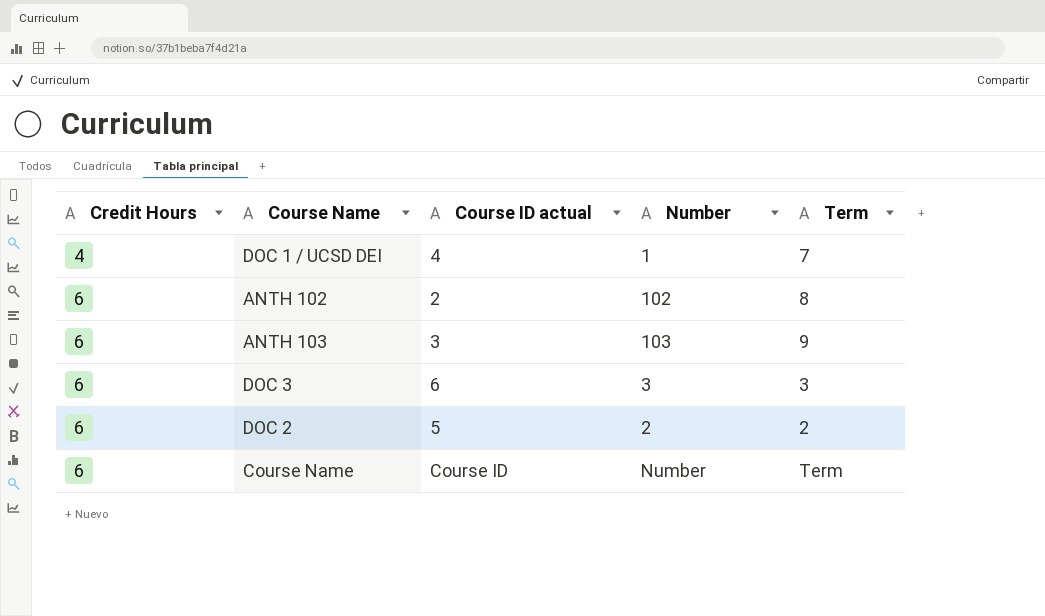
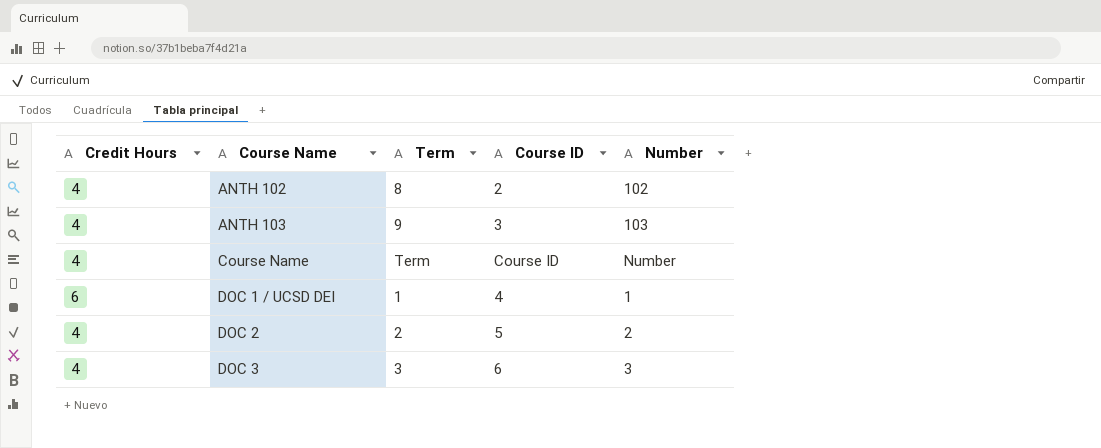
row order: Credit Hours ascending -> Course Name ascending
column Term | position: 5 -> 3
column name: Course ID actual -> Course ID
ANTH 102 | Credit Hours: 6 -> 4
ANTH 103 | Credit Hours: 6 -> 4
Course Name | Credit Hours: 6 -> 4
DOC 1 / UCSD DEI | Credit Hours: 4 -> 6
DOC 1 / UCSD DEI | Term: 7 -> 1
DOC 2 | Credit Hours: 6 -> 4
DOC 3 | Credit Hours: 6 -> 4

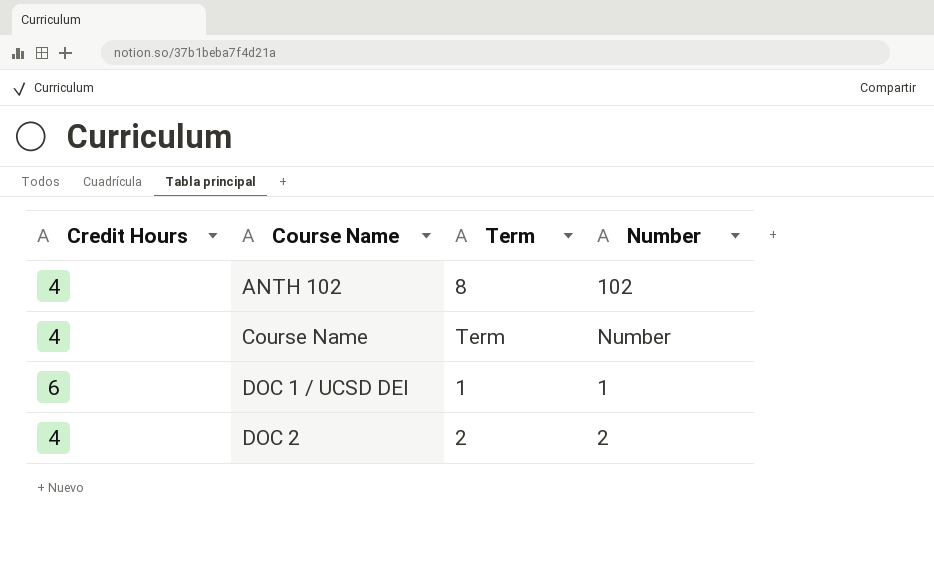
column Course ID | position: 4 -> none
row ANTH 103: 4 | 9 | 3 | 103 -> none
row DOC 3: 4 | 3 | 6 | 3 -> none

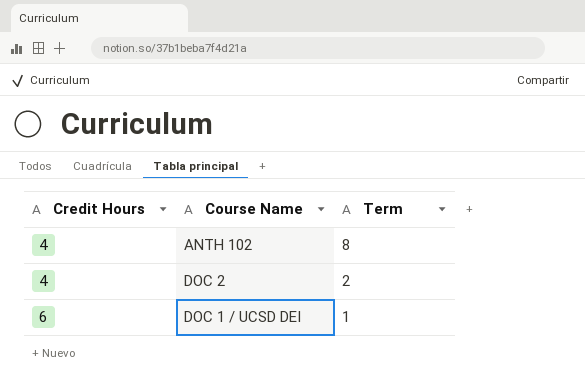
row order: Course Name ascending -> Credit Hours ascending
column Number | position: 4 -> none
row Course Name: 4 | Term | Number -> none

